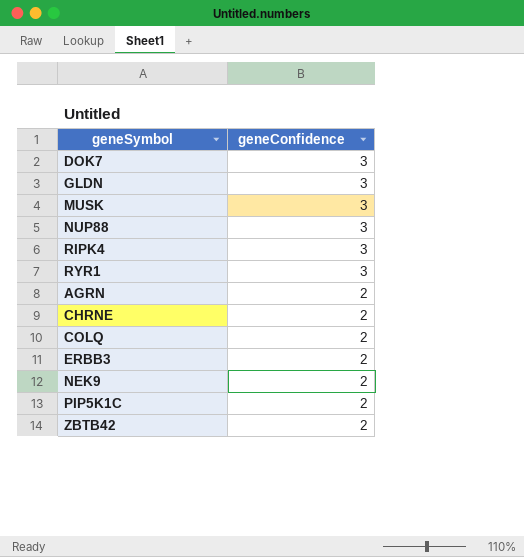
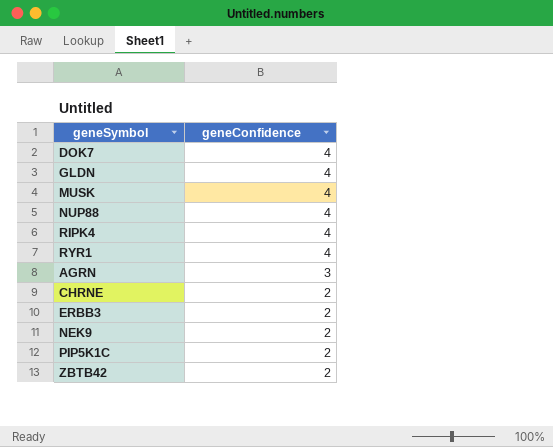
row COLQ: 2 -> none
DOK7 | geneConfidence: 3 -> 4
GLDN | geneConfidence: 3 -> 4
MUSK | geneConfidence: 3 -> 4
NUP88 | geneConfidence: 3 -> 4
RIPK4 | geneConfidence: 3 -> 4
RYR1 | geneConfidence: 3 -> 4
AGRN | geneConfidence: 2 -> 3

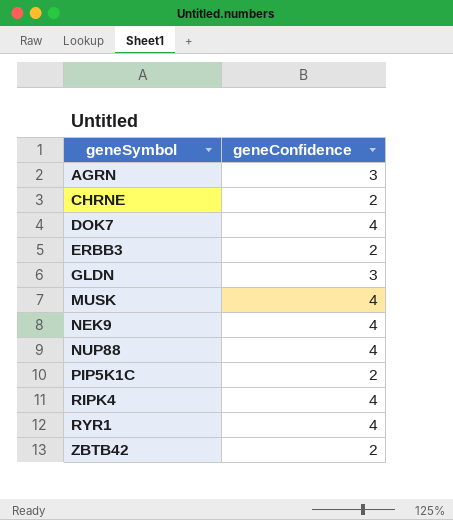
row order: geneConfidence descending -> geneSymbol ascending
GLDN | geneConfidence: 4 -> 3
NEK9 | geneConfidence: 2 -> 4

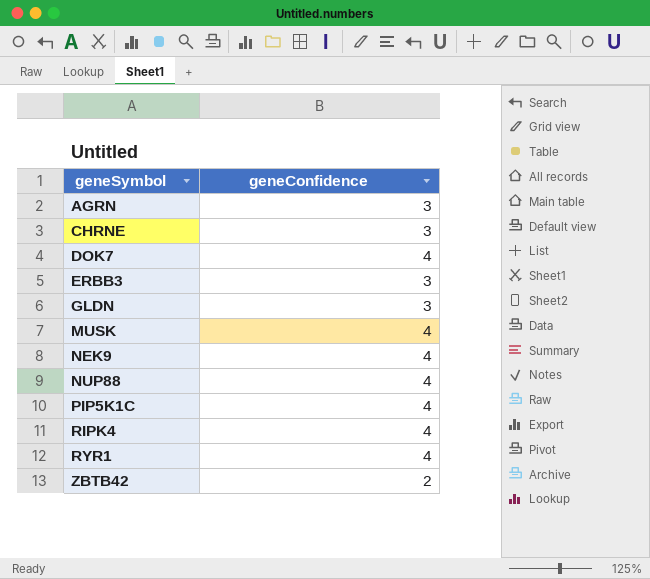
CHRNE | geneConfidence: 2 -> 3
ERBB3 | geneConfidence: 2 -> 3
PIP5K1C | geneConfidence: 2 -> 4

